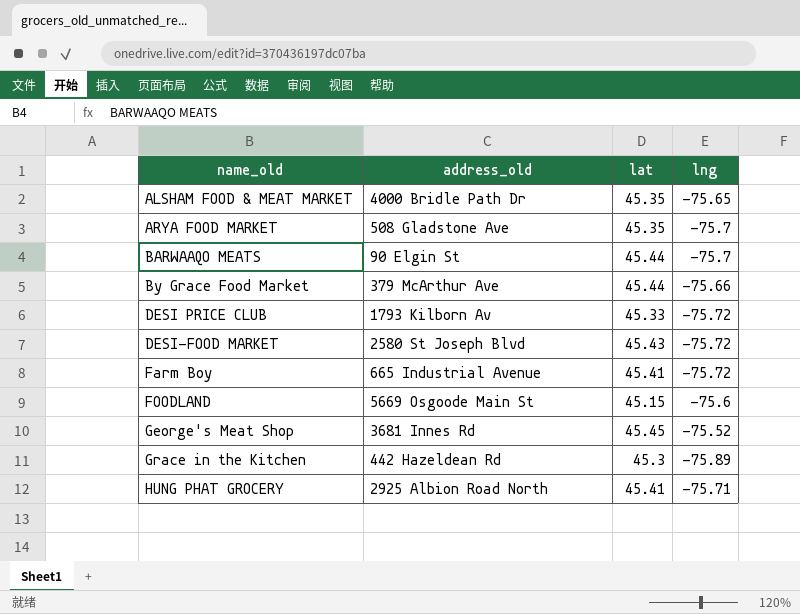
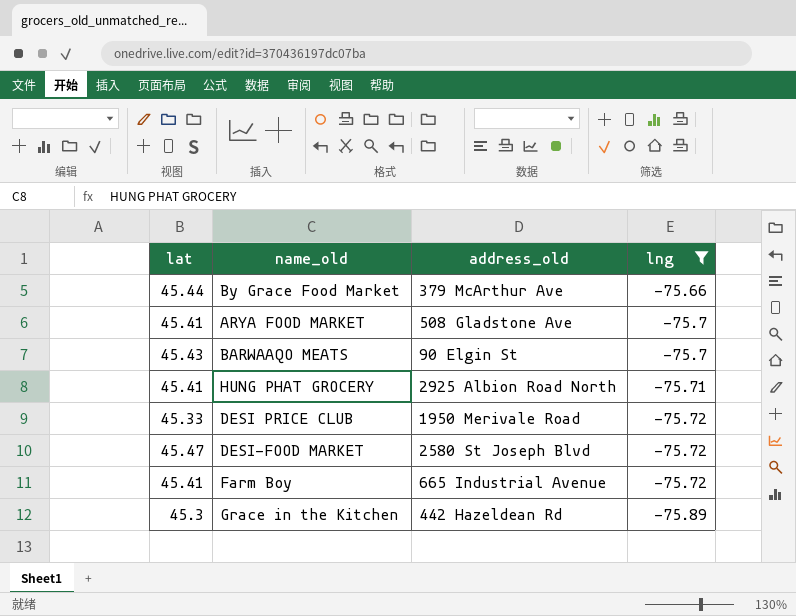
filter: none -> lng <= -75.66
row order: name_old ascending -> lng descending
column lat | position: 3 -> 1
ARYA FOOD MARKET | lat: 45.35 -> 45.41
BARWAAQO MEATS | lat: 45.44 -> 45.43
DESI PRICE CLUB | address_old: 1793 Kilborn Av -> 1950 Merivale Road
DESI-FOOD MARKET | lat: 45.43 -> 45.47

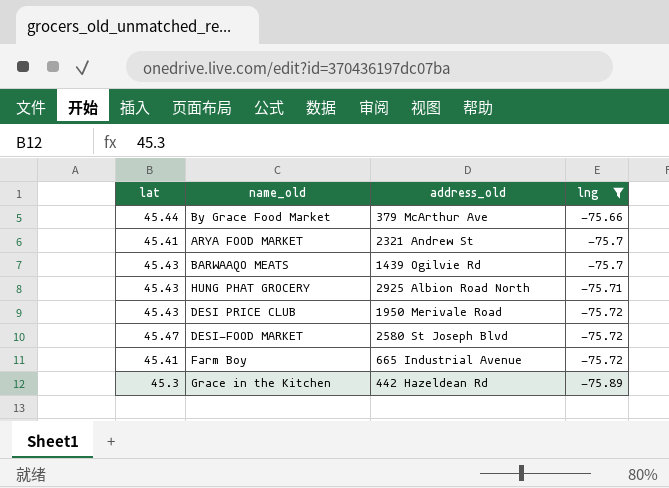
ARYA FOOD MARKET | address_old: 508 Gladstone Ave -> 2321 Andrew St
BARWAAQO MEATS | address_old: 90 Elgin St -> 1439 Ogilvie Rd
HUNG PHAT GROCERY | lat: 45.41 -> 45.43
DESI PRICE CLUB | lat: 45.33 -> 45.43

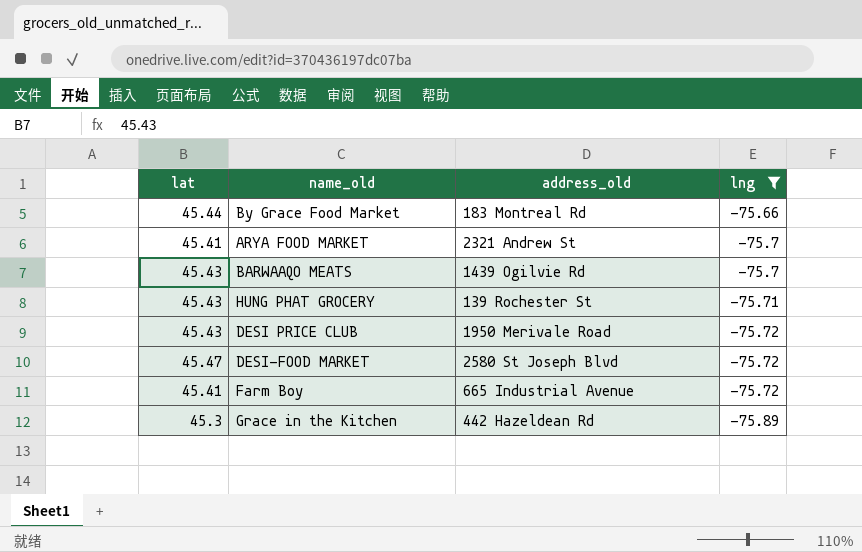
By Grace Food Market | address_old: 379 McArthur Ave -> 183 Montreal Rd
HUNG PHAT GROCERY | address_old: 2925 Albion Road North -> 139 Rochester St

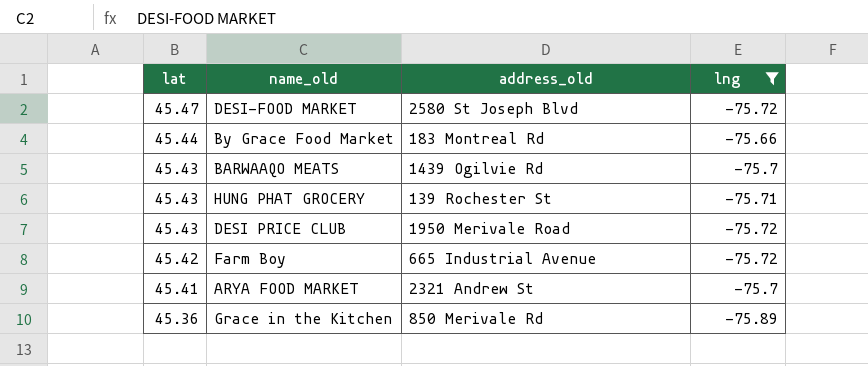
row order: lng descending -> lat descending
Farm Boy | lat: 45.41 -> 45.42
Grace in the Kitchen | lat: 45.3 -> 45.36
Grace in the Kitchen | address_old: 442 Hazeldean Rd -> 850 Merivale Rd

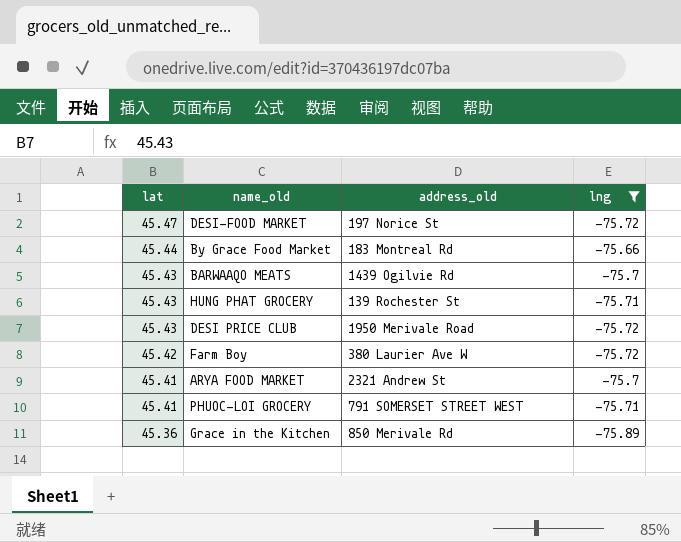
DESI-FOOD MARKET | address_old: 2580 St Joseph Blvd -> 197 Norice St
Farm Boy | address_old: 665 Industrial Avenue -> 380 Laurier Ave W
row PHUOC-LOI GROCERY: none -> 45.41 | 791 SOMERSET STREET WEST | -75.71

